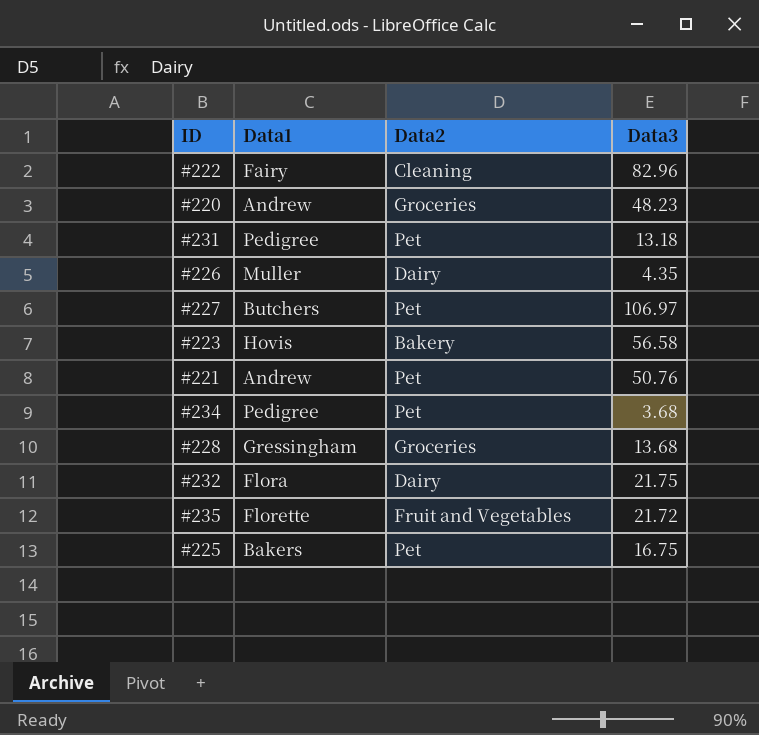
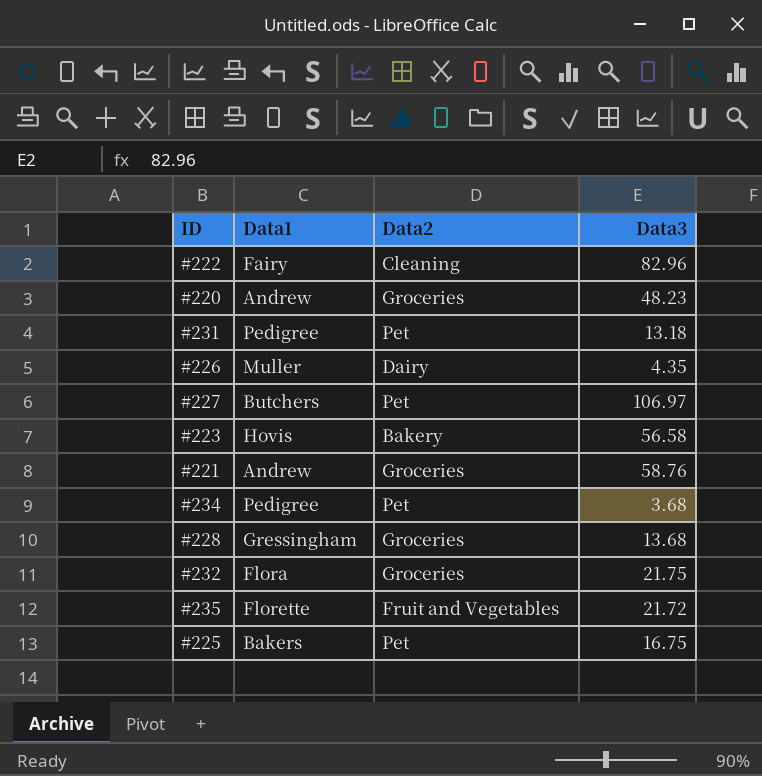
#221 | Data2: Pet -> Groceries
#221 | Data3: 50.76 -> 58.76
#232 | Data2: Dairy -> Groceries

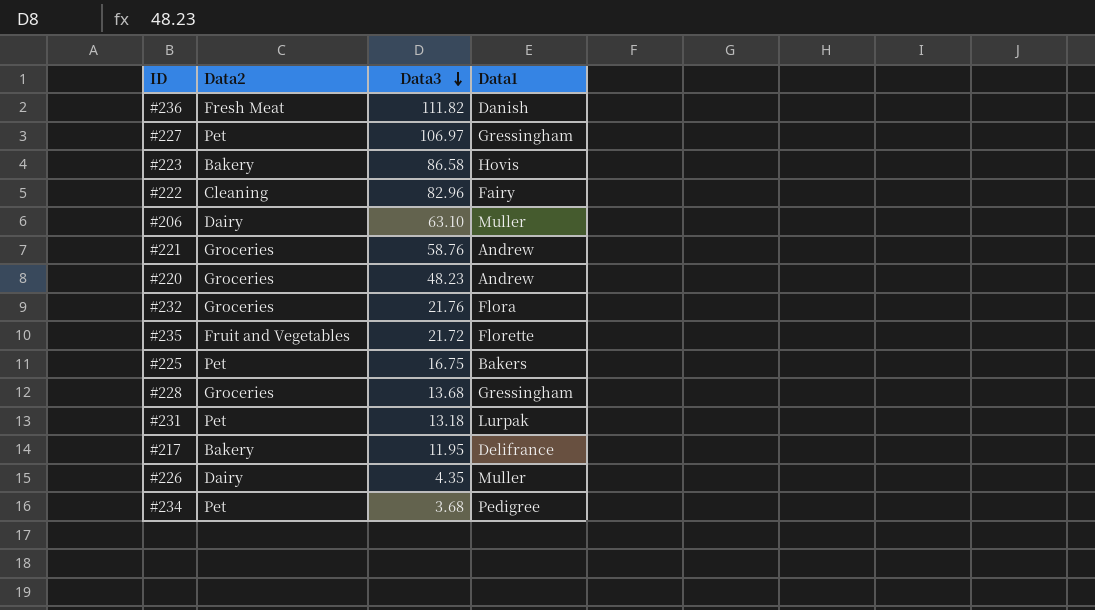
row order: none -> Data3 descending
column Data1 | position: 2 -> 4
row #236: none -> Fresh Meat | 111.82 | Danish
#227 | Data1: Butchers -> Gressingham
#223 | Data3: 56.58 -> 86.58
row #206: none -> Dairy | 63.10 | Muller
#232 | Data3: 21.75 -> 21.76
#231 | Data1: Pedigree -> Lurpak
row #217: none -> Bakery | 11.95 | Delifrance

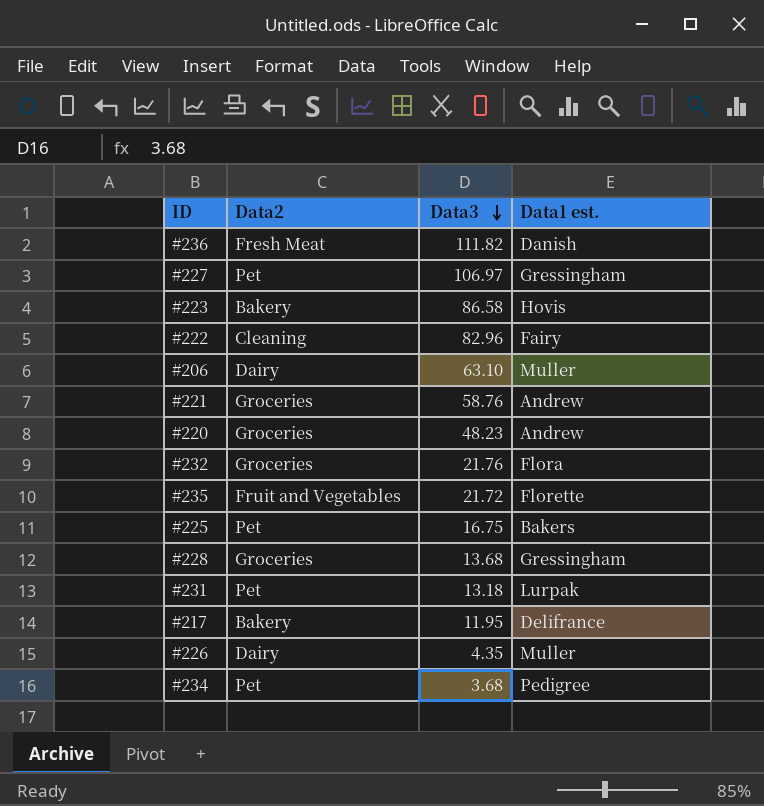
column name: Data1 -> Data1 est.

